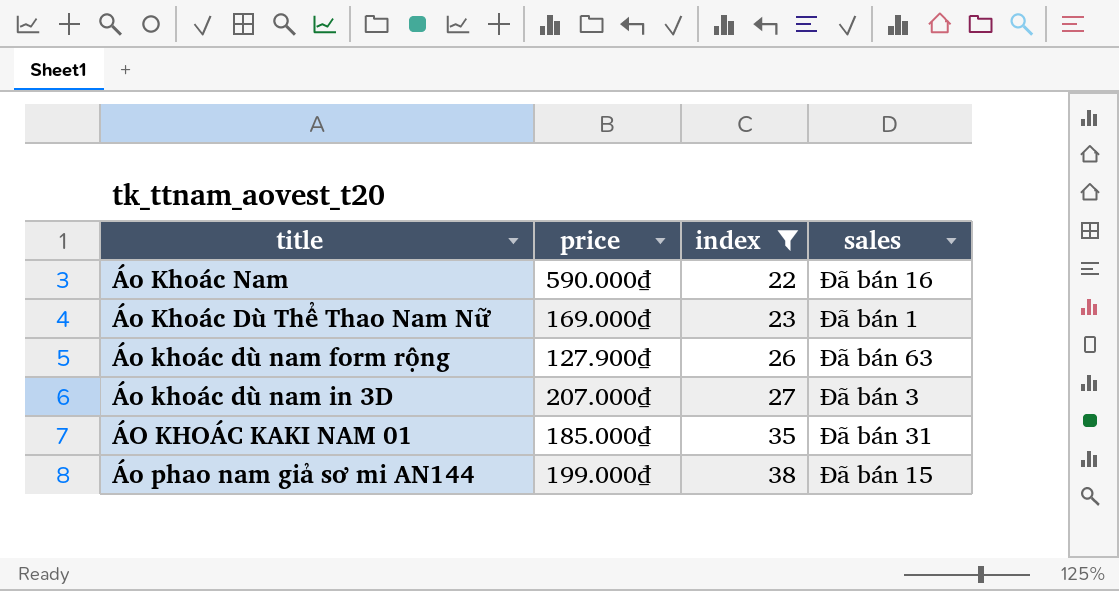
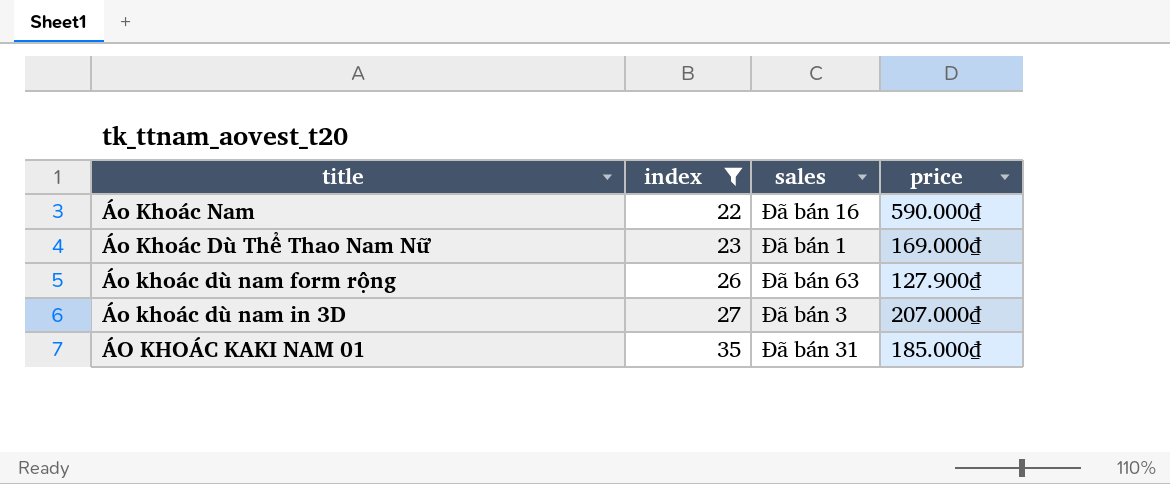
column price | position: 2 -> 4
row Áo phao nam giả sơ mi AN144: 199.000₫ | 38 | Đã bán 15 -> none

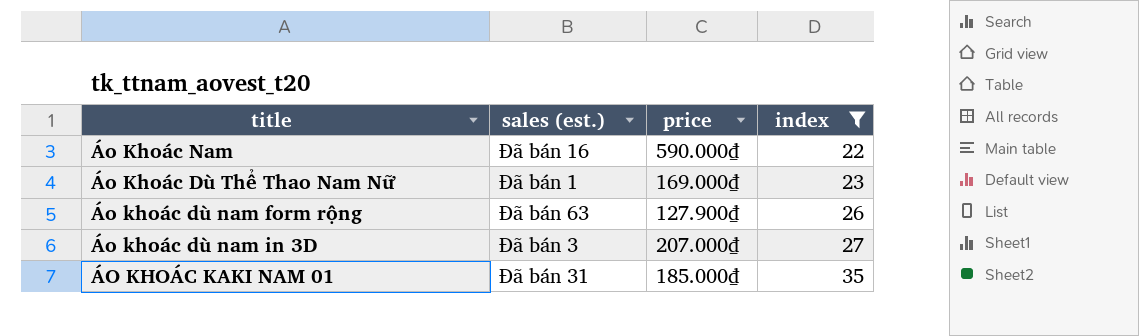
column name: sales -> sales (est.)
column index | position: 2 -> 4

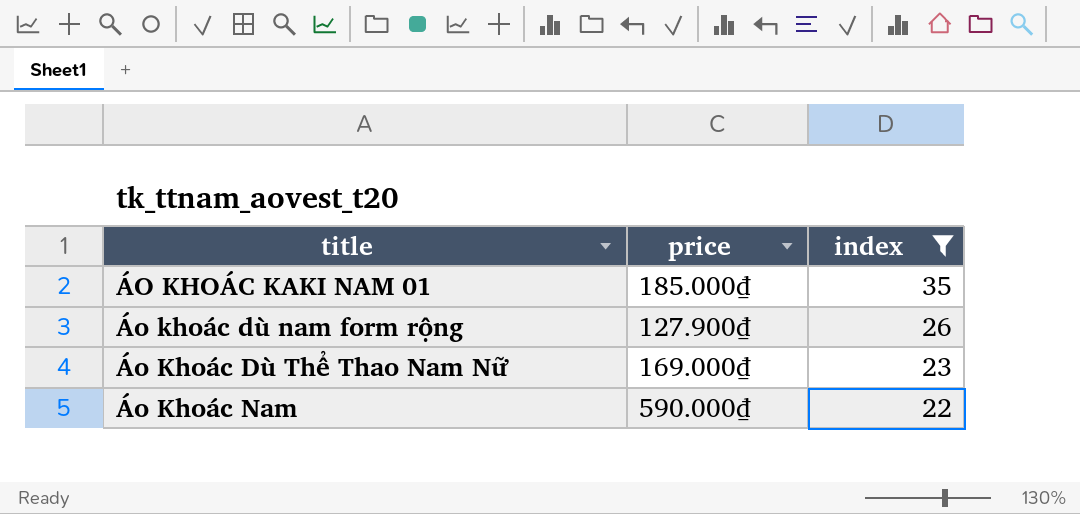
row order: index ascending -> index descending
column sales (est.) | position: 2 -> none
row Áo khoác dù nam in 3D: Đã bán 3 | 207.000₫ | 27 -> none

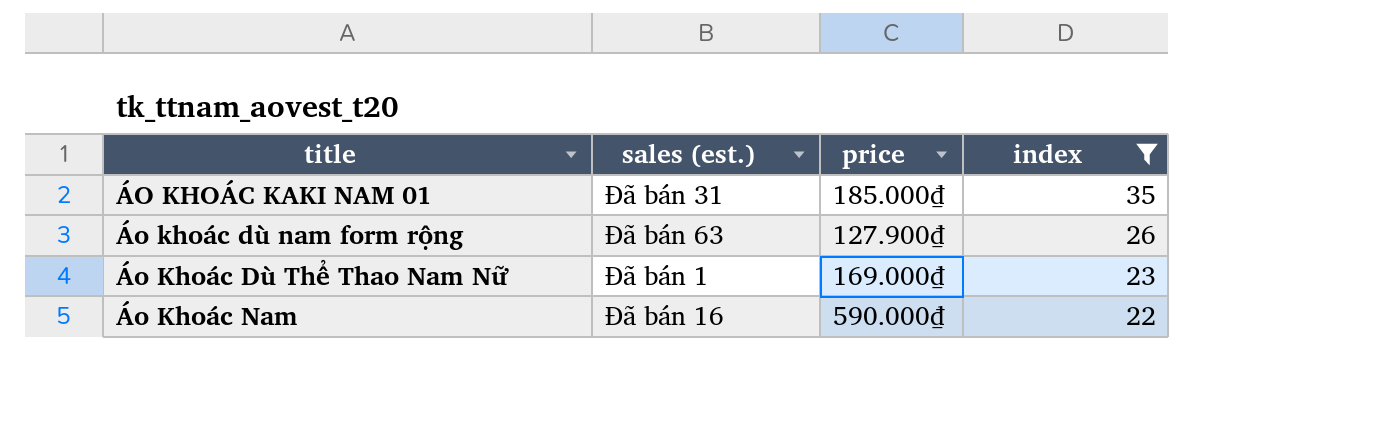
column sales (est.) | position: none -> 2

